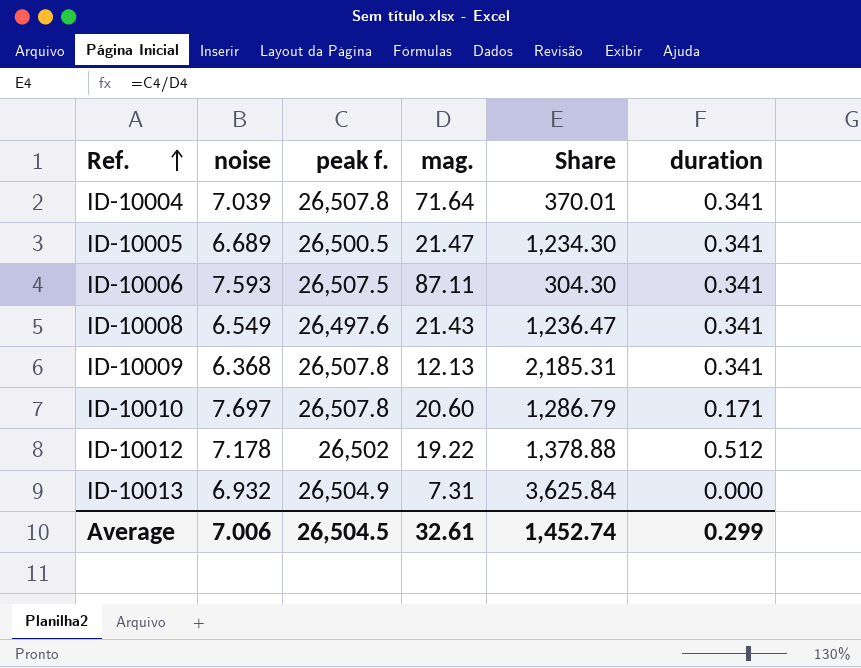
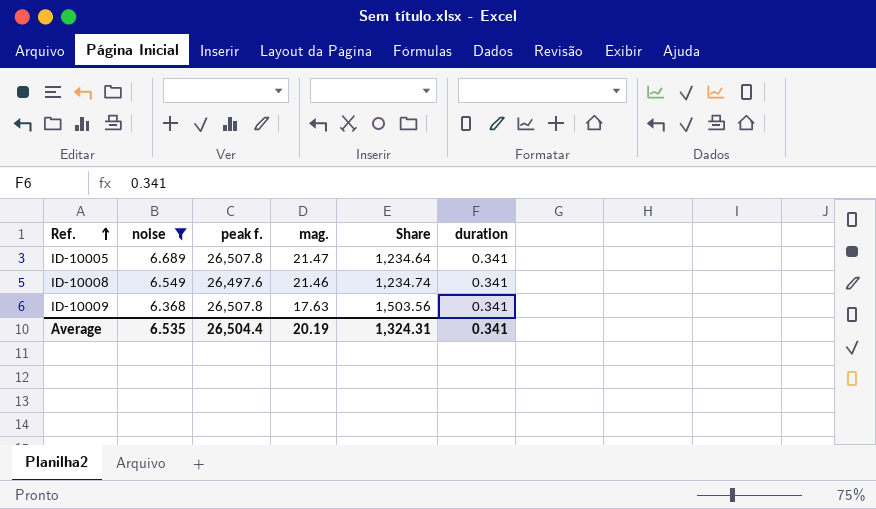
filter: none -> noise <= 6.689
ID-10005 | peak f.: 26,500.5 -> 26,507.8
ID-10005 | Share: 1,234.30 -> 1,234.64
ID-10008 | mag.: 21.43 -> 21.46
ID-10008 | Share: 1,236.47 -> 1,234.74
ID-10009 | mag.: 12.13 -> 17.63
ID-10009 | Share: 2,185.31 -> 1,503.56
Average | noise: 7.006 -> 6.535
Average | peak f.: 26,504.5 -> 26,504.4
Average | mag.: 32.61 -> 20.19
Average | Share: 1,452.74 -> 1,324.31
Average | duration: 0.299 -> 0.341

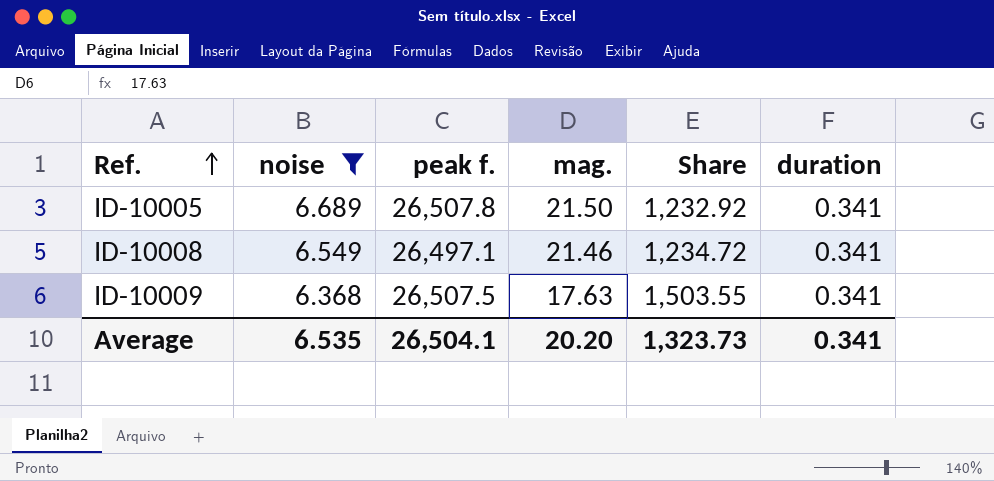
ID-10005 | mag.: 21.47 -> 21.50
ID-10005 | Share: 1,234.64 -> 1,232.92
ID-10008 | peak f.: 26,497.6 -> 26,497.1
ID-10008 | Share: 1,234.74 -> 1,234.72
ID-10009 | peak f.: 26,507.8 -> 26,507.5
ID-10009 | Share: 1,503.56 -> 1,503.55
Average | peak f.: 26,504.4 -> 26,504.1
Average | mag.: 20.19 -> 20.20
Average | Share: 1,324.31 -> 1,323.73

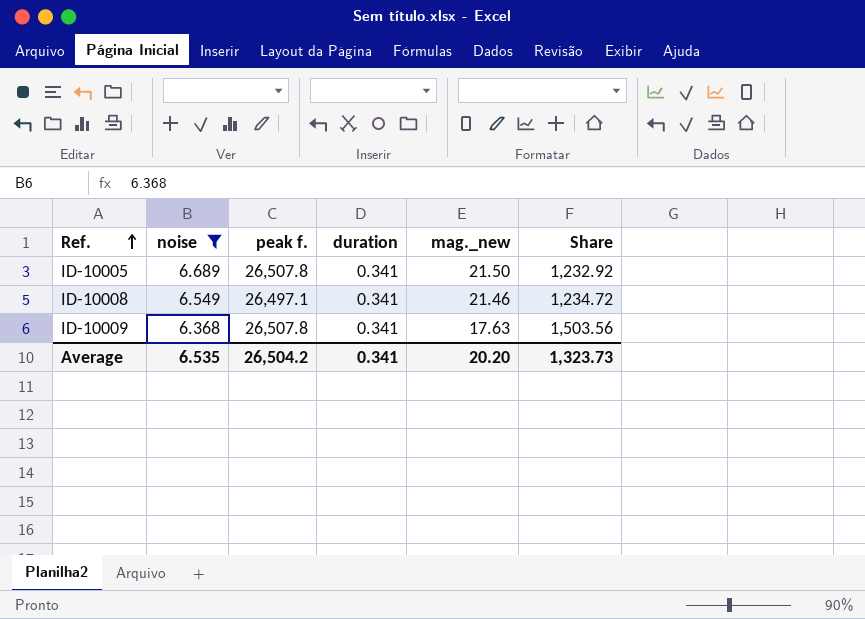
column duration | position: 6 -> 4
column name: mag. -> mag._new
ID-10009 | peak f.: 26,507.5 -> 26,507.8
ID-10009 | Share: 1,503.55 -> 1,503.56
Average | peak f.: 26,504.1 -> 26,504.2

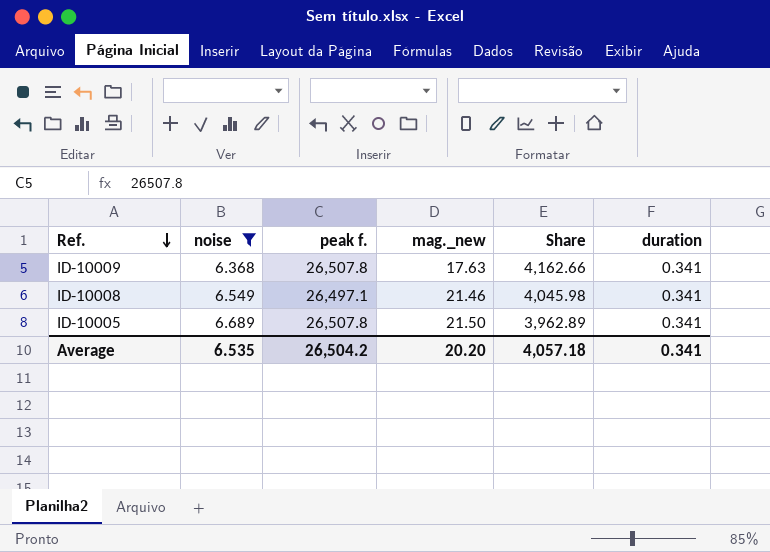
row order: Ref. ascending -> Ref. descending
column Share | formula: [peak f.] / [mag._new] -> [peak f.] / [noise]
column duration | position: 4 -> 6
Average | Share: 1,323.73 -> 4,057.18

